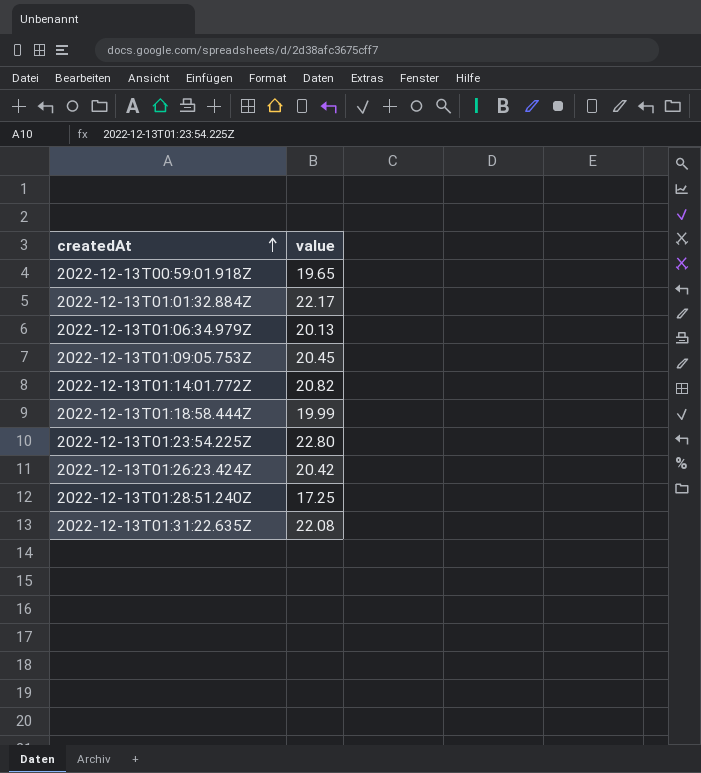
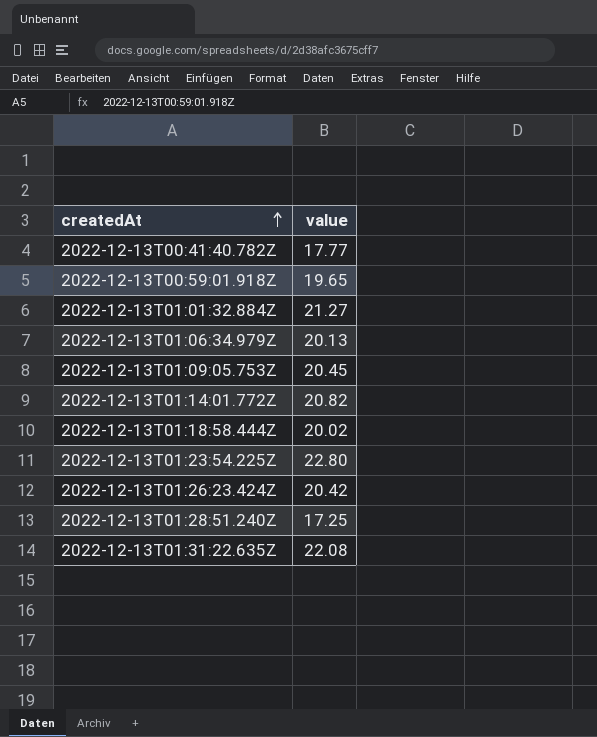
row 2022-12-13T00:41:40.782Z: none -> 17.77
2022-12-13T01:01:32.884Z | value: 22.17 -> 21.27
2022-12-13T01:18:58.444Z | value: 19.99 -> 20.02

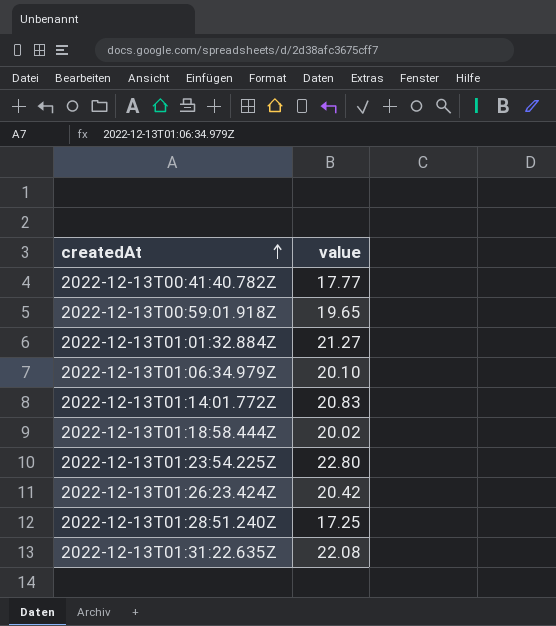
row 2022-12-13T01:09:05.753Z: 20.45 -> none
2022-12-13T01:06:34.979Z | value: 20.13 -> 20.10
2022-12-13T01:14:01.772Z | value: 20.82 -> 20.83

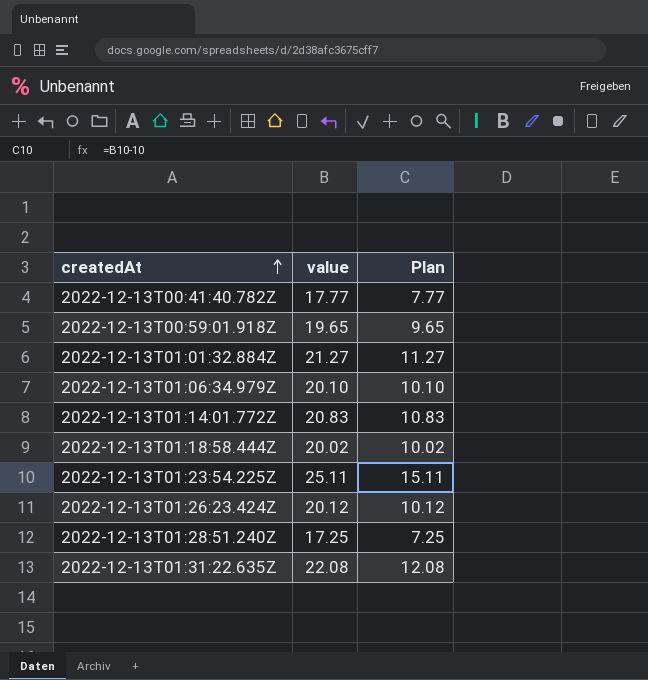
column Plan | formula: none -> [value] - 10
2022-12-13T01:23:54.225Z | value: 22.80 -> 25.11
2022-12-13T01:26:23.424Z | value: 20.42 -> 20.12

